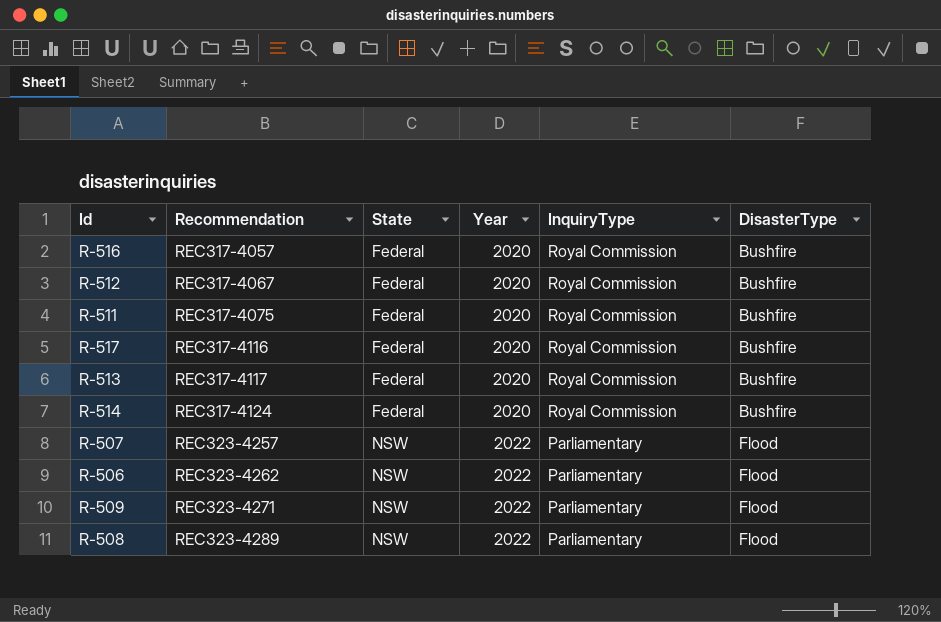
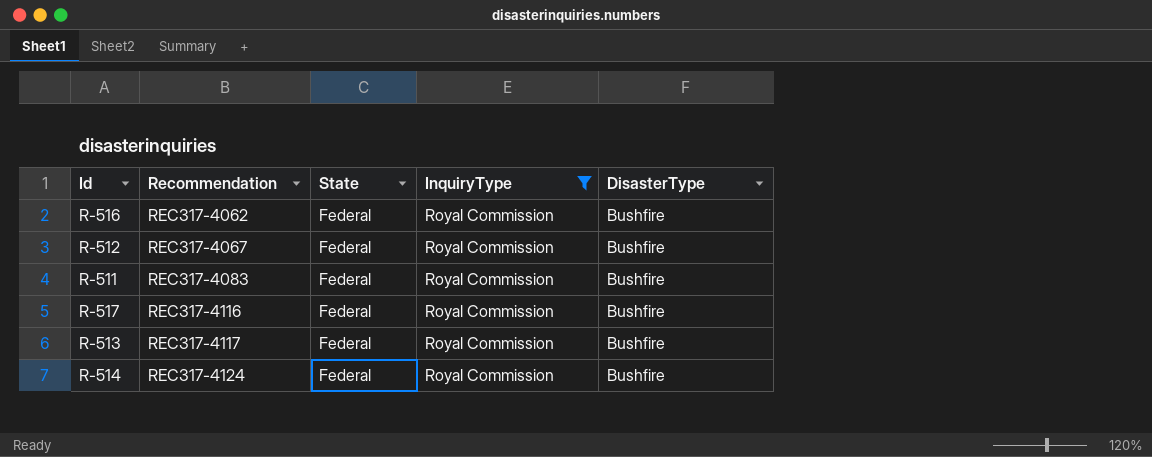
filter: none -> InquiryType = Royal Commission
column Year | position: 4 -> none
R-516 | Recommendation: REC317-4057 -> REC317-4062
R-511 | Recommendation: REC317-4075 -> REC317-4083

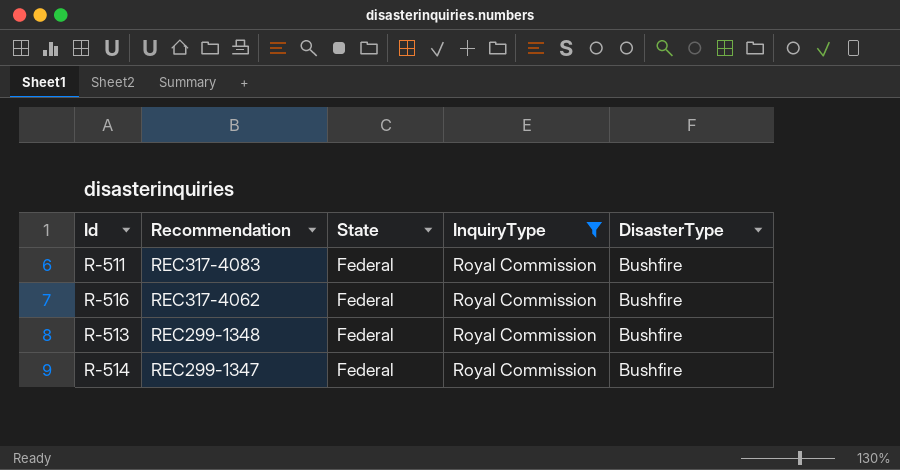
row order: Recommendation ascending -> Recommendation descending
row R-512: REC317-4067 | Federal | Royal Commission | Bushfire -> none
row R-517: REC317-4116 | Federal | Royal Commission | Bushfire -> none
R-513 | Recommendation: REC317-4117 -> REC299-1348
R-514 | Recommendation: REC317-4124 -> REC299-1347

